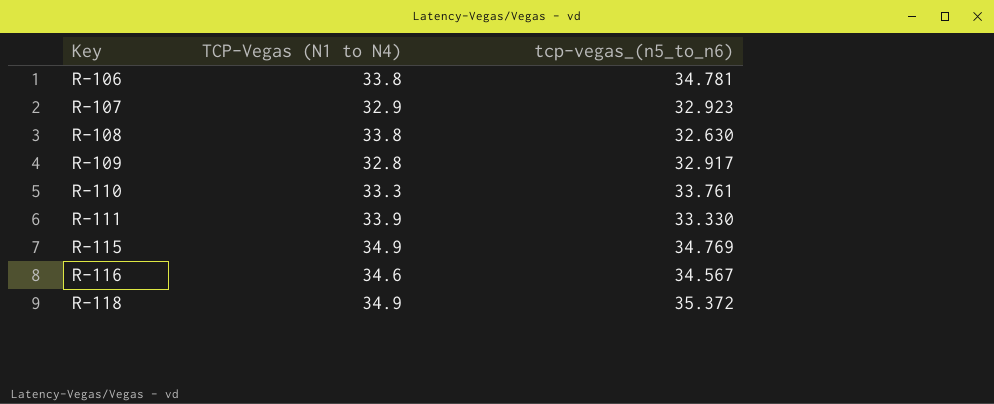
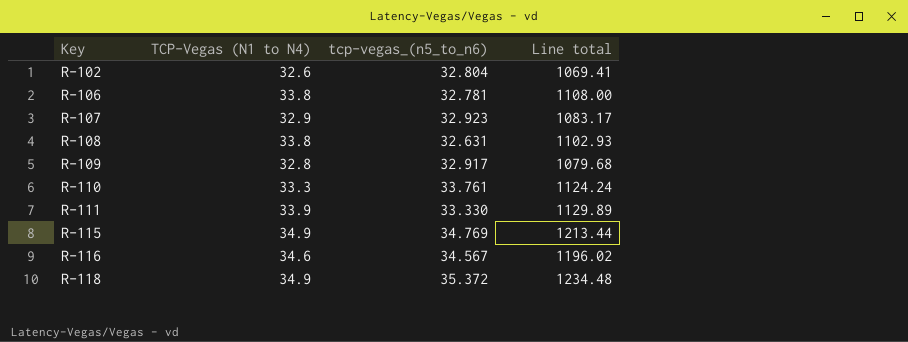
column Line total | formula: none -> [TCP-Vegas (N1 to N4)] * [tcp-vegas_(n5_to_n6)]
row R-102: none -> 32.6 | 32.804 | 1069.41
R-106 | tcp-vegas_(n5_to_n6): 34.781 -> 32.781
R-108 | tcp-vegas_(n5_to_n6): 32.630 -> 32.631

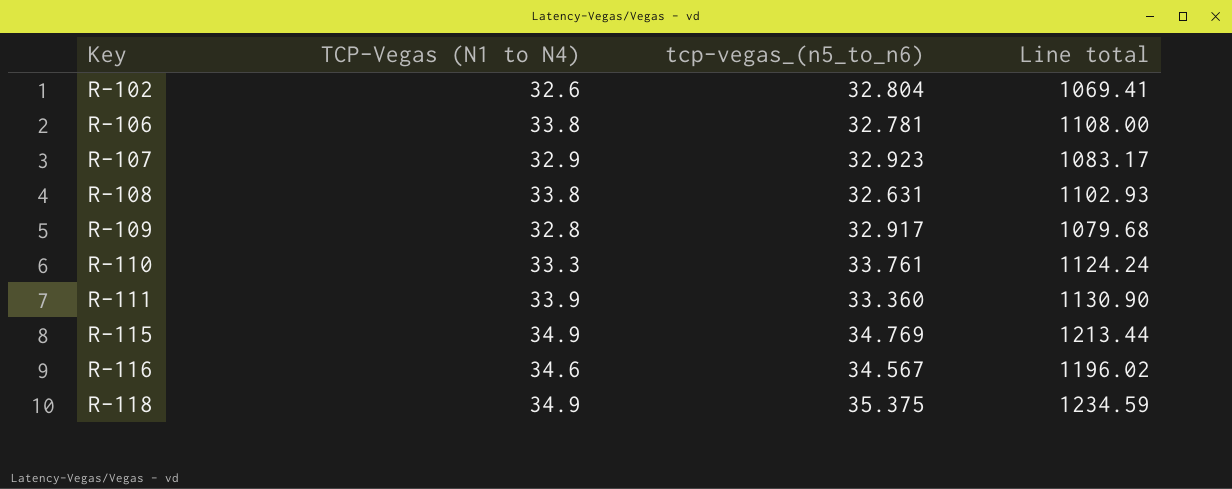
R-111 | tcp-vegas_(n5_to_n6): 33.330 -> 33.360
R-111 | Line total: 1129.89 -> 1130.90
R-118 | tcp-vegas_(n5_to_n6): 35.372 -> 35.375
R-118 | Line total: 1234.48 -> 1234.59

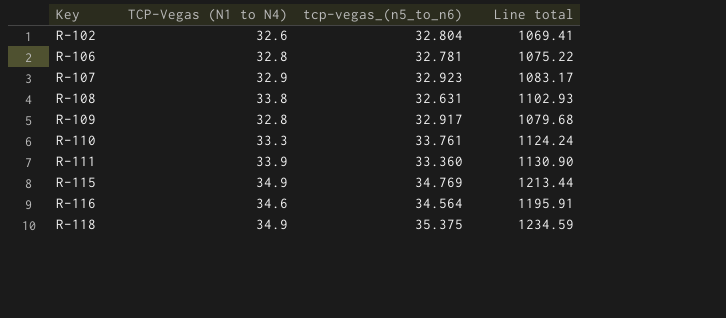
R-106 | TCP-Vegas (N1 to N4): 33.8 -> 32.8
R-106 | Line total: 1108.00 -> 1075.22
R-116 | tcp-vegas_(n5_to_n6): 34.567 -> 34.564
R-116 | Line total: 1196.02 -> 1195.91

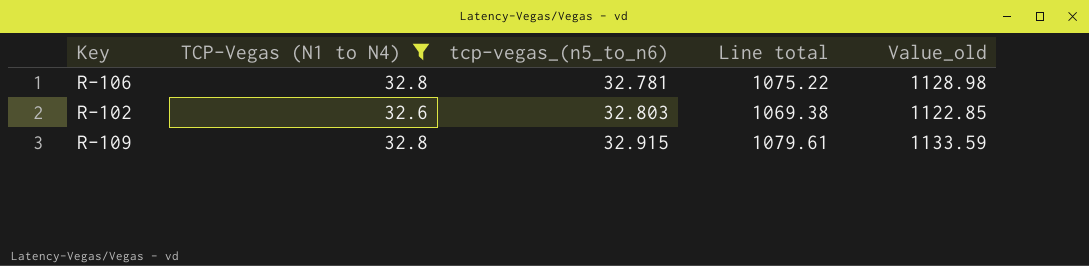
filter: none -> TCP-Vegas (N1 to N4) <= 32.8
row order: Key ascending -> tcp-vegas_(n5_to_n6) ascending
column Value_old | formula: none -> [Line total] * 1.05
R-102 | tcp-vegas_(n5_to_n6): 32.804 -> 32.803
R-102 | Line total: 1069.41 -> 1069.38
R-109 | tcp-vegas_(n5_to_n6): 32.917 -> 32.915
R-109 | Line total: 1079.68 -> 1079.61

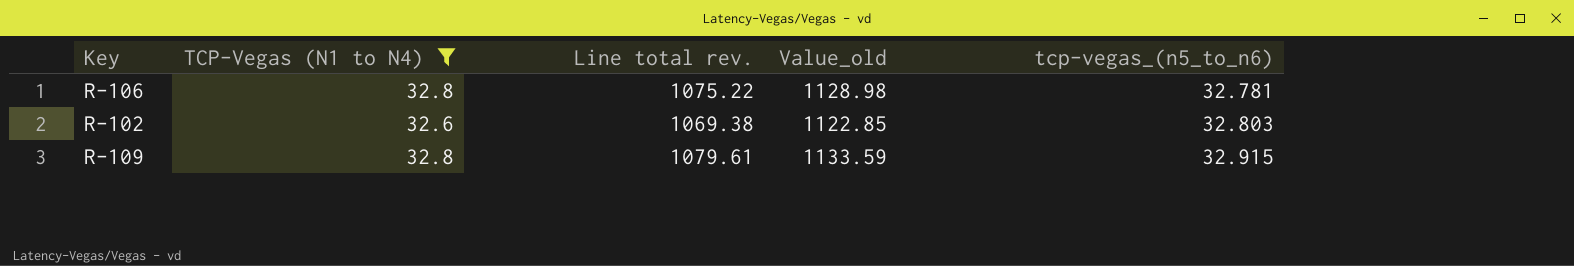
column name: Line total -> Line total rev.
column tcp-vegas_(n5_to_n6) | position: 3 -> 5

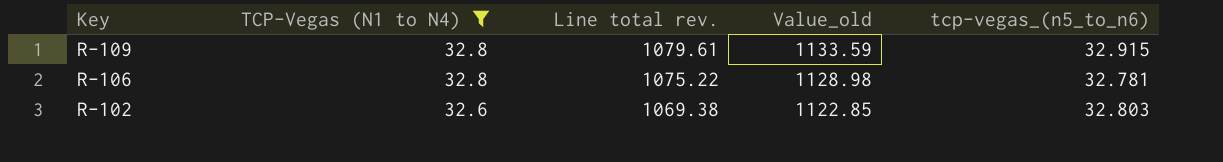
row order: tcp-vegas_(n5_to_n6) ascending -> Key descending

